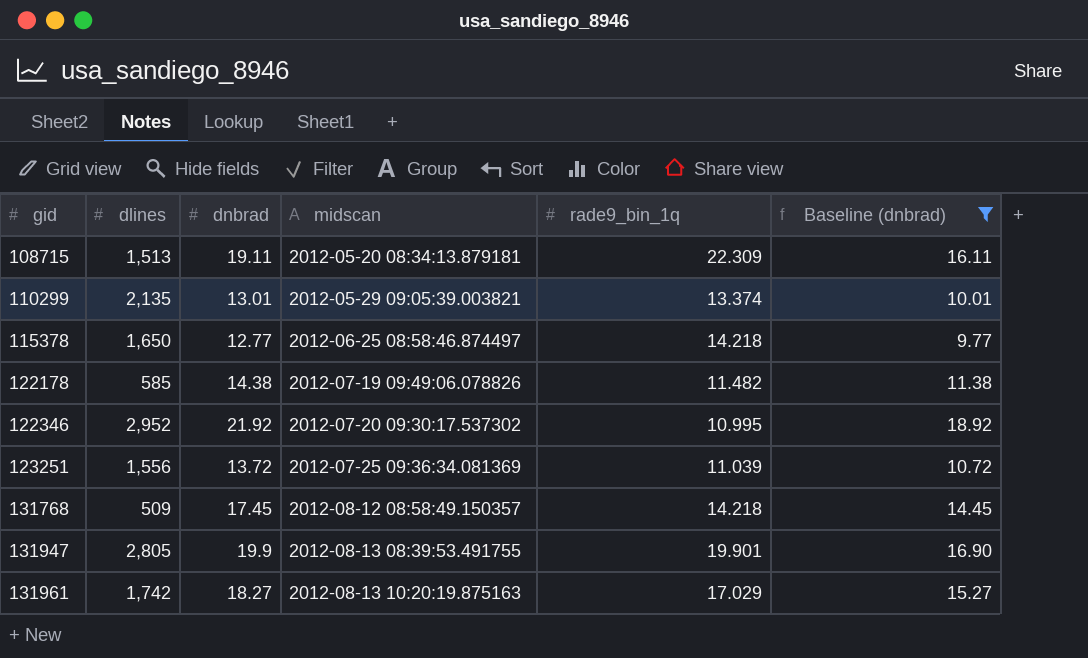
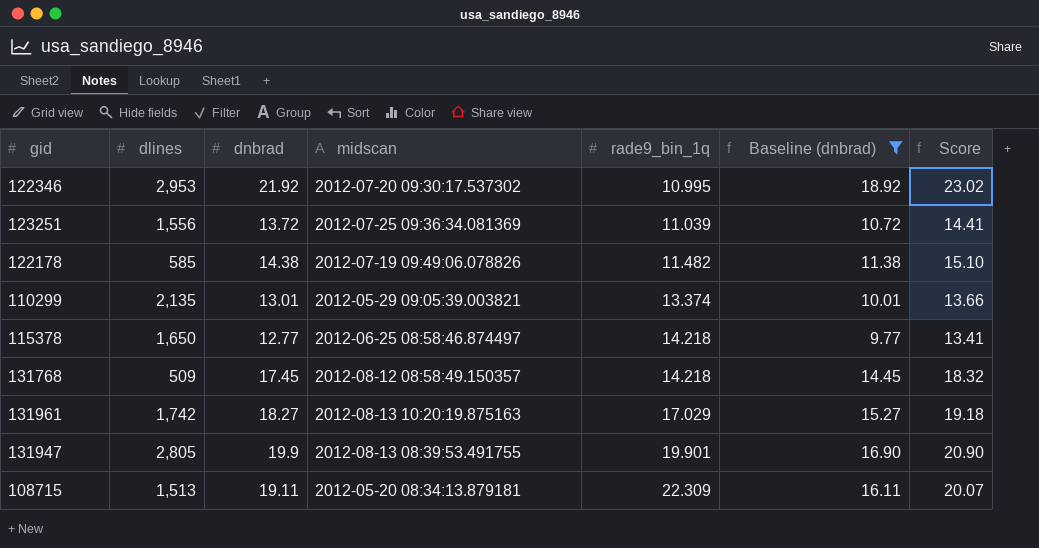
row order: gid ascending -> rade9_bin_1q ascending
column Score | formula: none -> [dnbrad] * 1.05
122346 | dlines: 2,952 -> 2,953

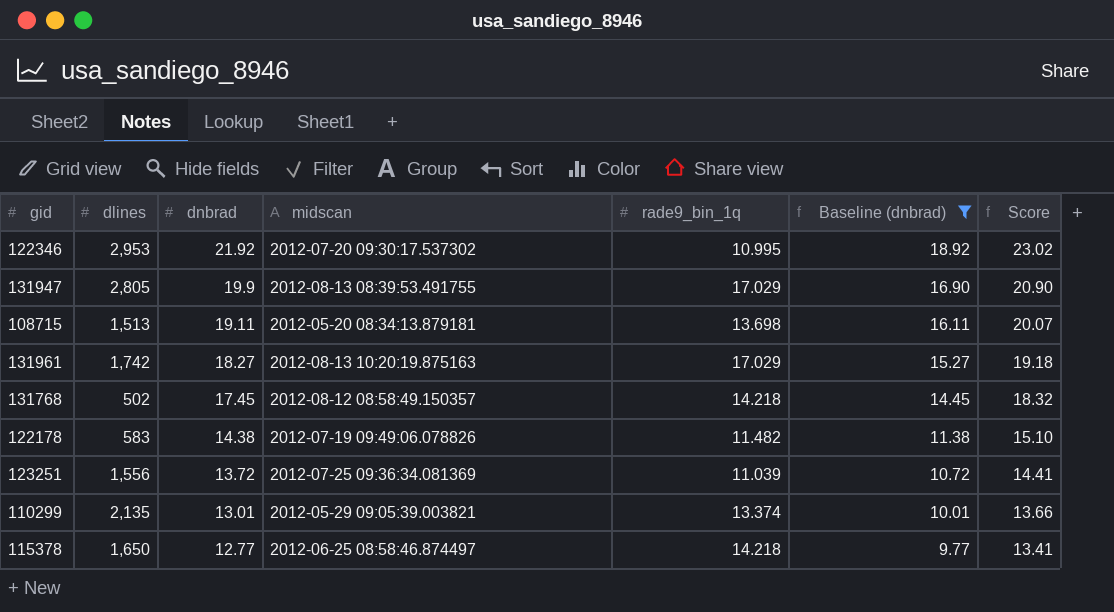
row order: rade9_bin_1q ascending -> dnbrad descending
131947 | rade9_bin_1q: 19.901 -> 17.029
108715 | rade9_bin_1q: 22.309 -> 13.698
131768 | dlines: 509 -> 502
122178 | dlines: 585 -> 583

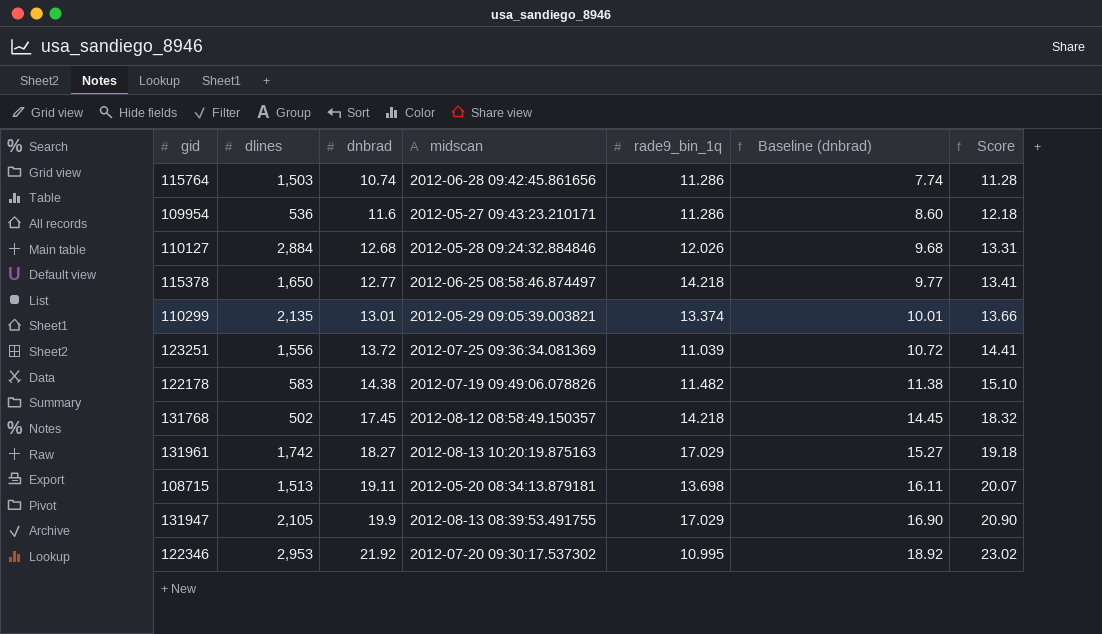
filter: Baseline (dnbrad) >= 9.77 -> none
row order: dnbrad descending -> dnbrad ascending
131947 | dlines: 2,805 -> 2,105

